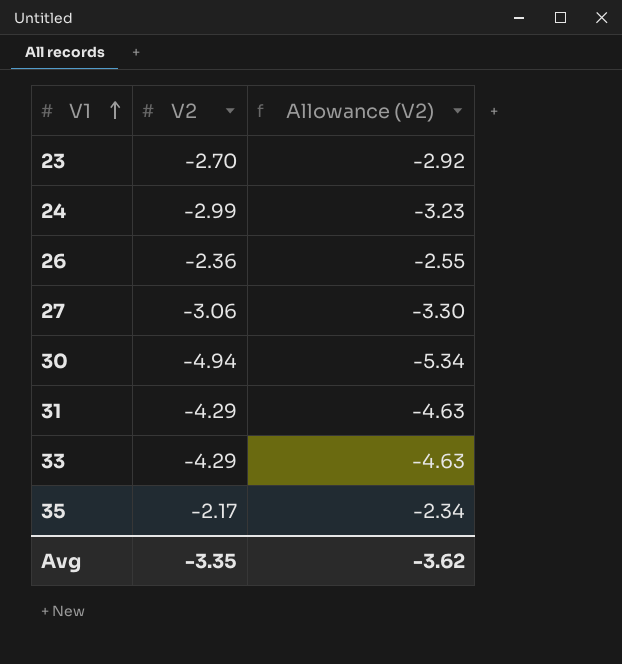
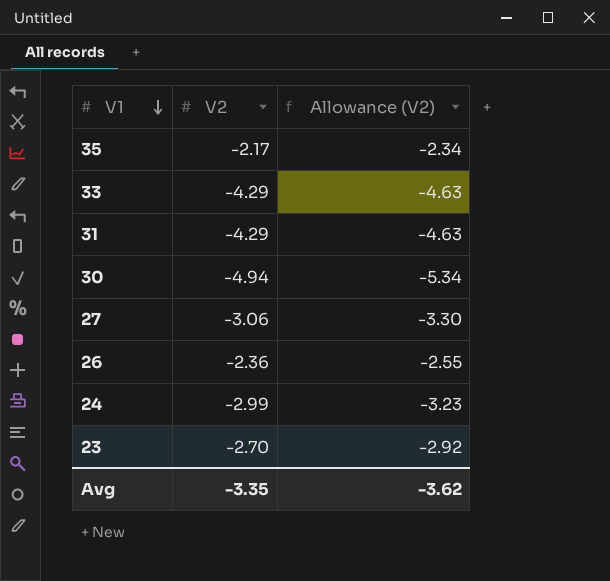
row order: V1 ascending -> V1 descending

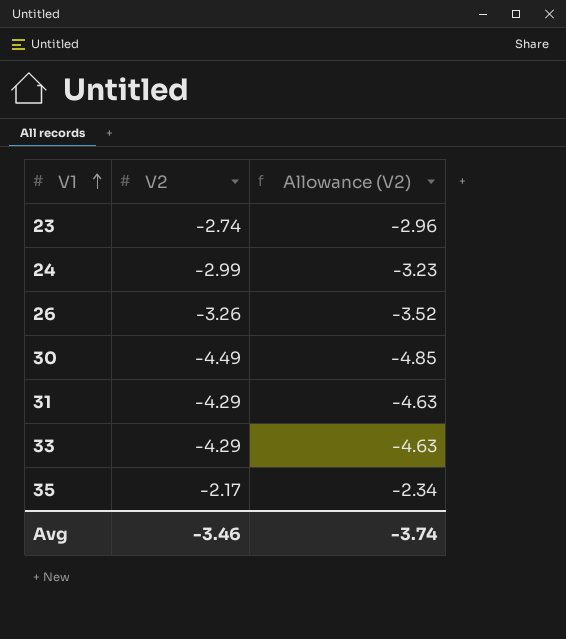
row order: V1 descending -> V1 ascending
row 27: -3.06 | -3.30 -> none
23 | V2: -2.70 -> -2.74
23 | Allowance (V2): -2.92 -> -2.96
26 | V2: -2.36 -> -3.26
26 | Allowance (V2): -2.55 -> -3.52
30 | V2: -4.94 -> -4.49
30 | Allowance (V2): -5.34 -> -4.85
Avg | V2: -3.35 -> -3.46
Avg | Allowance (V2): -3.62 -> -3.74

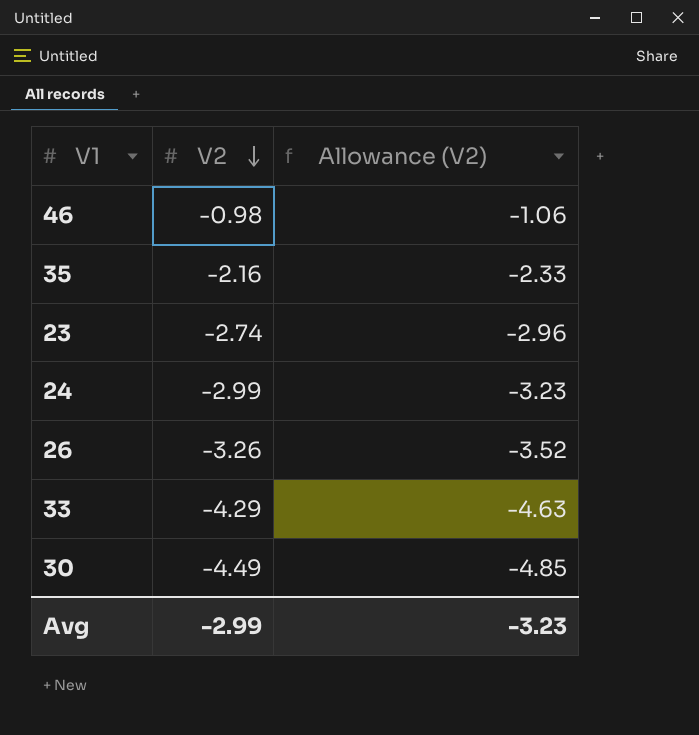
row order: V1 ascending -> V2 descending
row 31: -4.29 | -4.63 -> none
row 46: none -> -0.98 | -1.06
35 | V2: -2.17 -> -2.16
35 | Allowance (V2): -2.34 -> -2.33
Avg | V2: -3.46 -> -2.99
Avg | Allowance (V2): -3.74 -> -3.23

